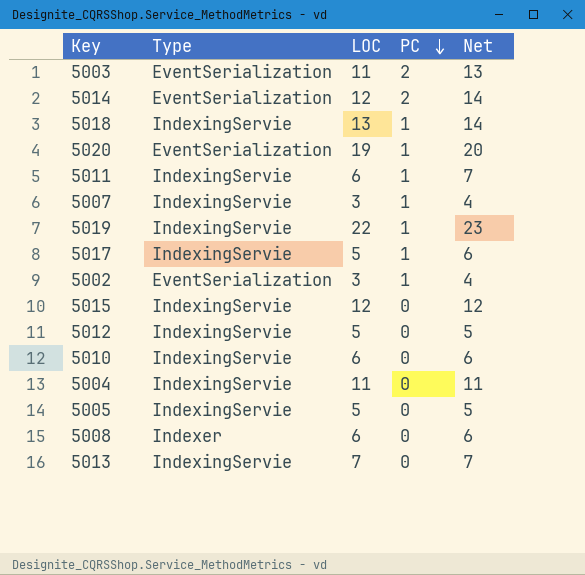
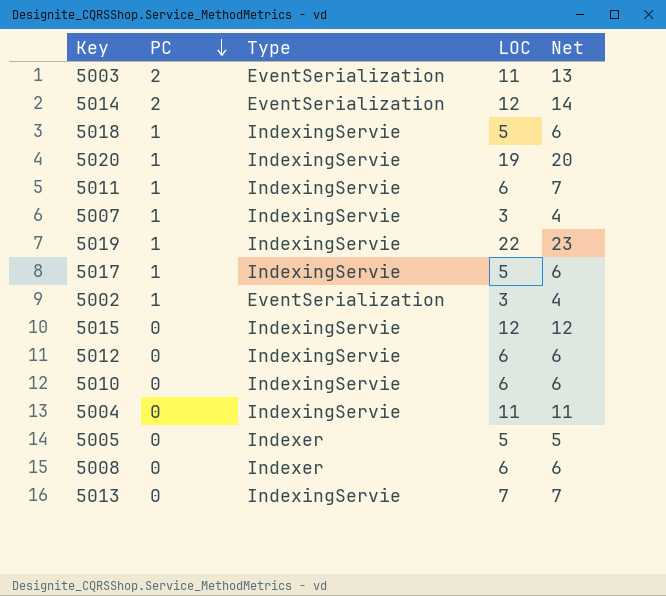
column PC | position: 4 -> 2
5018 | LOC: 13 -> 5
5018 | Net: 14 -> 6
5020 | Type: EventSerialization -> IndexingServie
5012 | LOC: 5 -> 6
5012 | Net: 5 -> 6
5005 | Type: IndexingServie -> Indexer

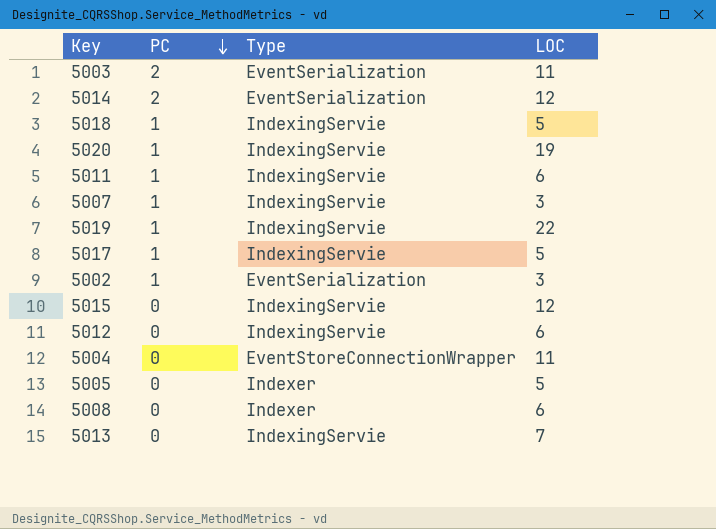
column Net | formula: [PC] + [LOC] -> none
row 5010: 0 | IndexingServie | 6 | 6 -> none
5004 | Type: IndexingServie -> EventStoreConnectionWrapper

